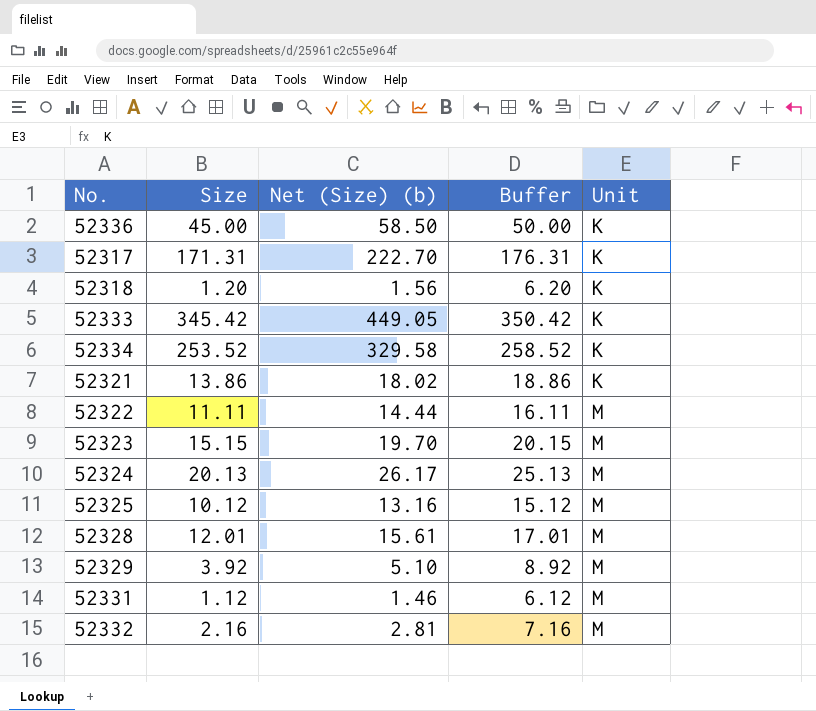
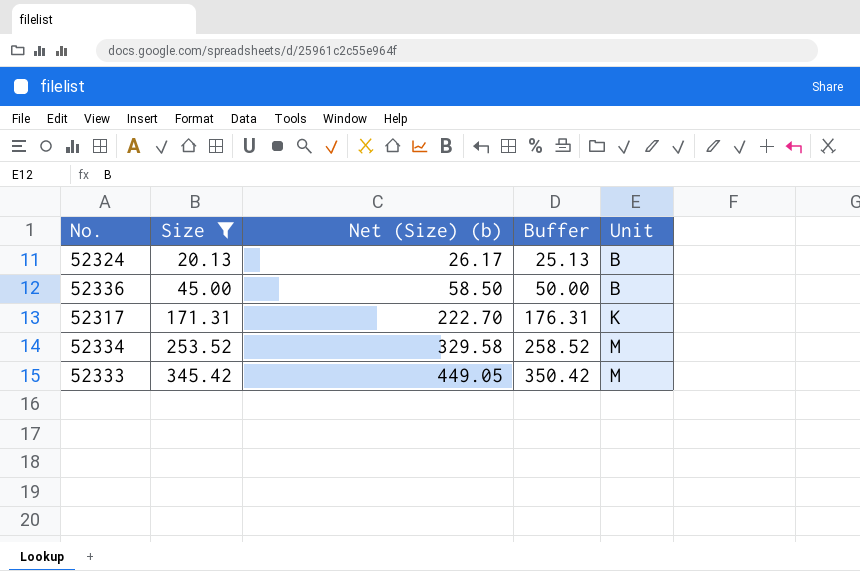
filter: none -> Size >= 20.13
row order: Unit ascending -> Size ascending
52324 | Unit: M -> B
52336 | Unit: K -> B
52334 | Unit: K -> M
52333 | Unit: K -> M

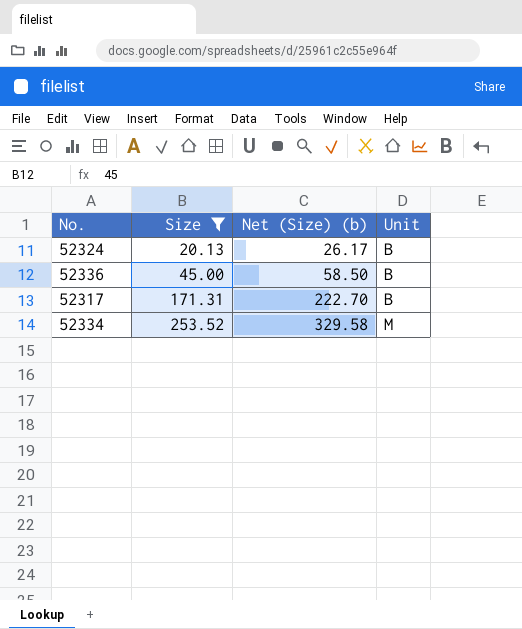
column Buffer | formula: [Size] + 5 -> none
row 52333: 345.42 | 449.05 | 350.42 | M -> none
52317 | Unit: K -> B

